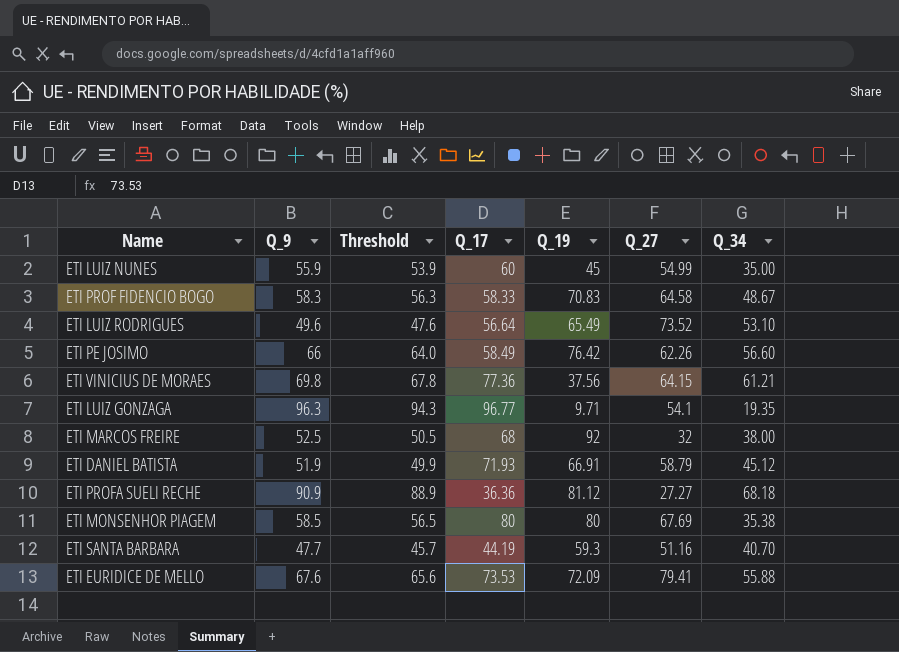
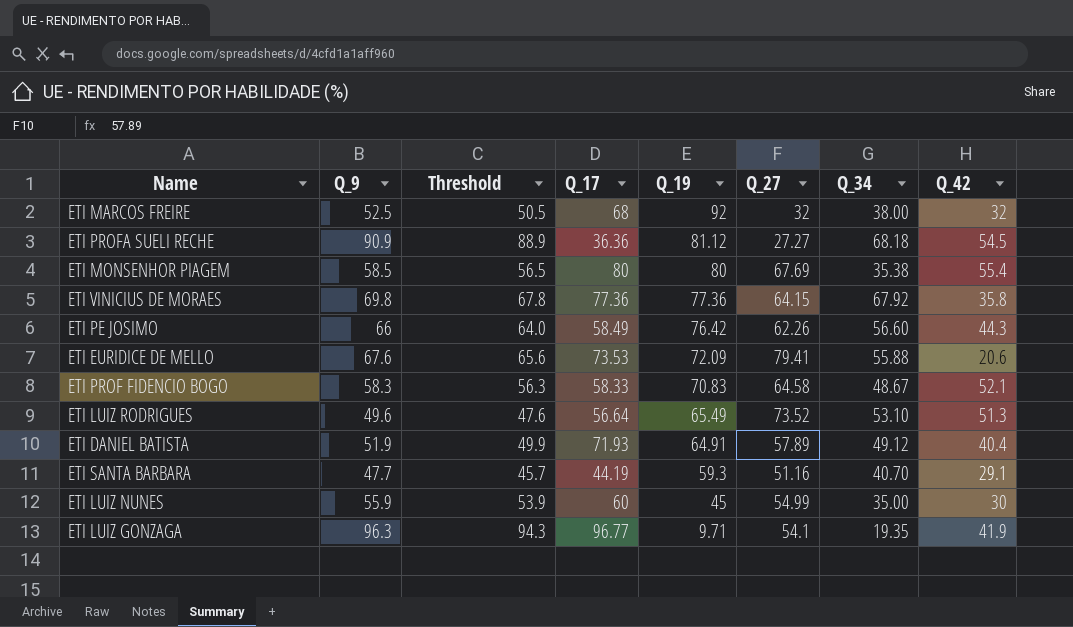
row order: none -> Q_19 descending
column Q_42 | position: none -> 8
ETI VINICIUS DE MORAES | Q_19: 37.56 -> 77.36
ETI VINICIUS DE MORAES | Q_34: 61.21 -> 67.92
ETI DANIEL BATISTA | Q_19: 66.91 -> 64.91
ETI DANIEL BATISTA | Q_27: 58.79 -> 57.89
ETI DANIEL BATISTA | Q_34: 45.12 -> 49.12

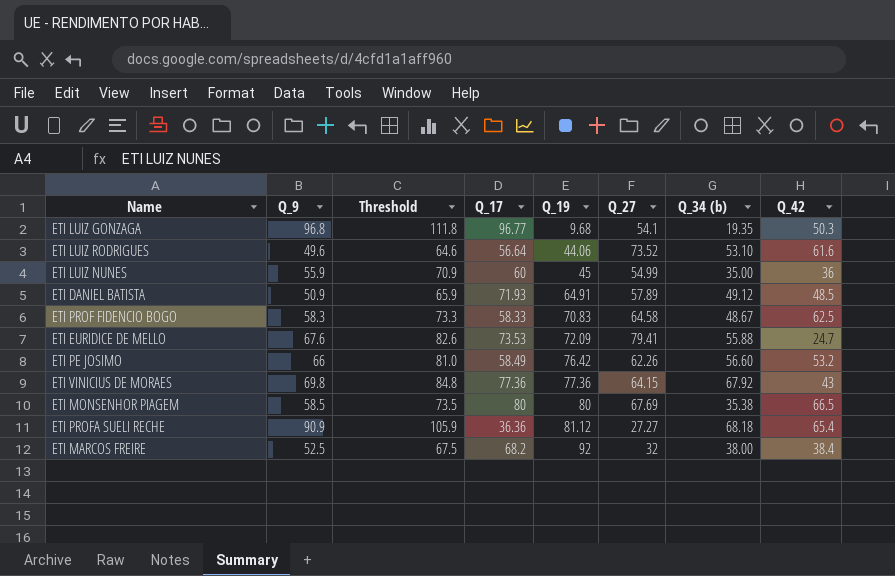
row order: Q_19 descending -> Q_19 ascending
column Threshold | formula: [Q_9] - 2 -> [Q_9] + 15
column name: Q_34 -> Q_34 (b)
row ETI SANTA BARBARA: 47.7 | 45.7 | 44.19 | 59.3 | 51.16 | 40.70 | 29.1 -> none
ETI LUIZ GONZAGA | Q_9: 96.3 -> 96.8
ETI LUIZ GONZAGA | Q_19: 9.71 -> 9.68
ETI LUIZ GONZAGA | Q_42: 41.9 -> 50.3
ETI LUIZ RODRIGUES | Q_19: 65.49 -> 44.06
ETI LUIZ RODRIGUES | Q_42: 51.3 -> 61.6
ETI LUIZ NUNES | Q_42: 30 -> 36
ETI DANIEL BATISTA | Q_9: 51.9 -> 50.9
ETI DANIEL BATISTA | Q_42: 40.4 -> 48.5
ETI PROF FIDENCIO BOGO | Q_42: 52.1 -> 62.5
ETI EURIDICE DE MELLO | Q_42: 20.6 -> 24.7
ETI PE JOSIMO | Q_42: 44.3 -> 53.2
ETI VINICIUS DE MORAES | Q_42: 35.8 -> 43
ETI MONSENHOR PIAGEM | Q_42: 55.4 -> 66.5
ETI PROFA SUELI RECHE | Q_42: 54.5 -> 65.4
ETI MARCOS FREIRE | Q_17: 68 -> 68.2
ETI MARCOS FREIRE | Q_42: 32 -> 38.4

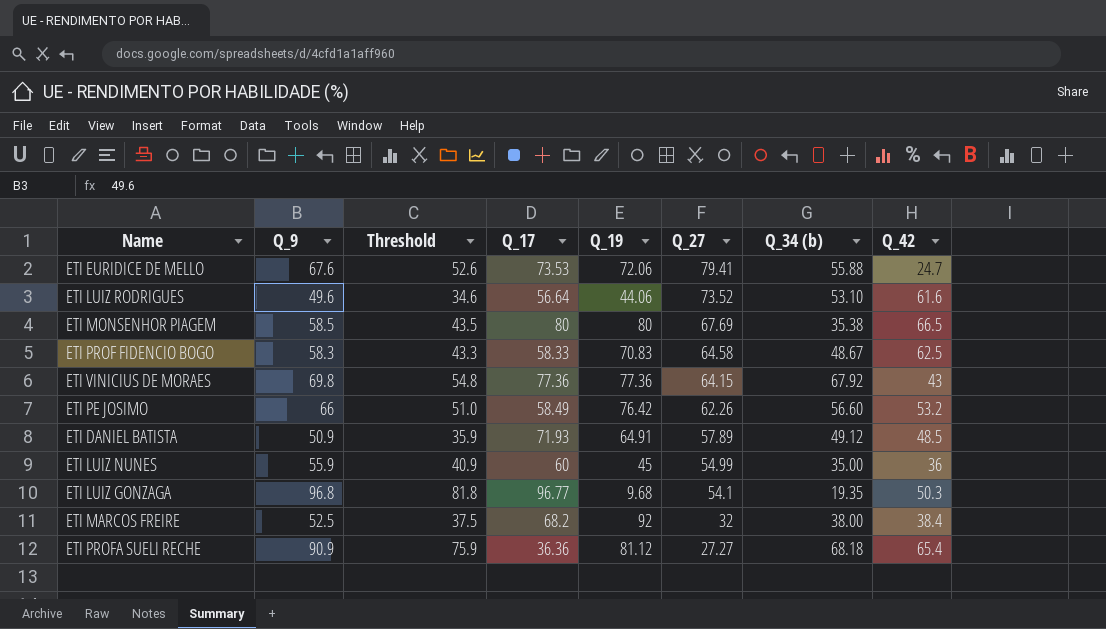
row order: Q_19 ascending -> Q_27 descending
column Threshold | formula: [Q_9] + 15 -> [Q_9] - 15
ETI EURIDICE DE MELLO | Q_19: 72.09 -> 72.06

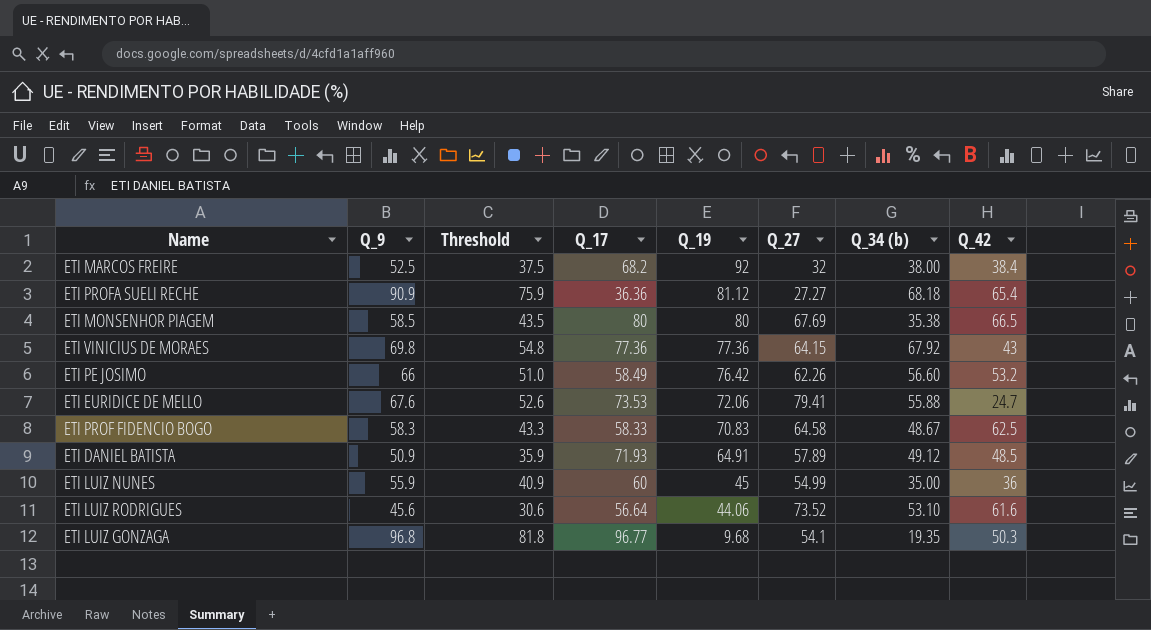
row order: Q_27 descending -> Q_19 descending
ETI LUIZ RODRIGUES | Q_9: 49.6 -> 45.6
ETI LUIZ RODRIGUES | Threshold: 34.6 -> 30.6

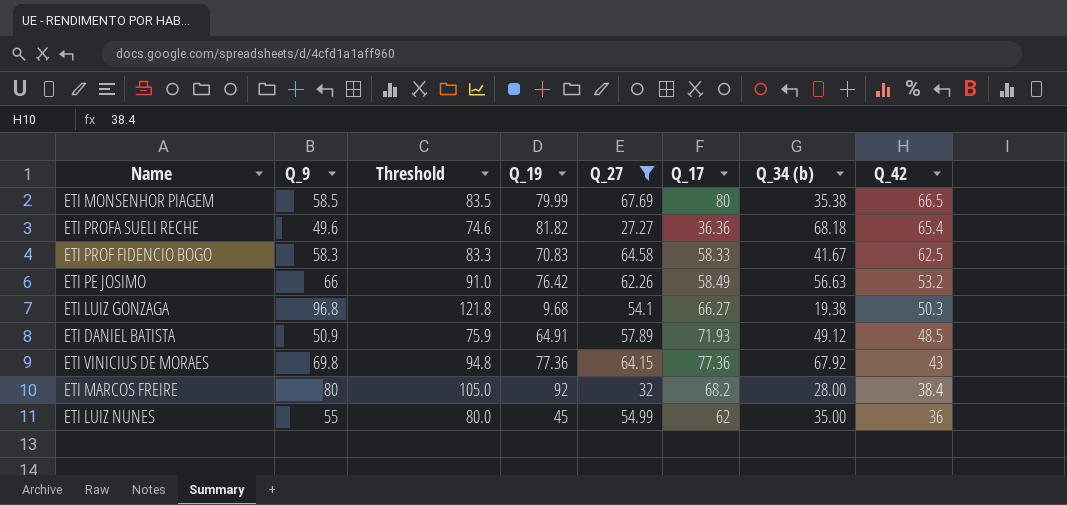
filter: none -> Q_27 <= 67.69
row order: Q_19 descending -> Q_42 descending
column Threshold | formula: [Q_9] - 15 -> [Q_9] + 25
column Q_17 | position: 4 -> 6
ETI MONSENHOR PIAGEM | Q_19: 80 -> 79.99
ETI PROFA SUELI RECHE | Q_9: 90.9 -> 49.6
ETI PROFA SUELI RECHE | Q_19: 81.12 -> 81.82
ETI PROF FIDENCIO BOGO | Q_34 (b): 48.67 -> 41.67
ETI PE JOSIMO | Q_34 (b): 56.60 -> 56.63
ETI LUIZ GONZAGA | Q_17: 96.77 -> 66.27
ETI LUIZ GONZAGA | Q_34 (b): 19.35 -> 19.38
ETI MARCOS FREIRE | Q_9: 52.5 -> 80
ETI MARCOS FREIRE | Q_34 (b): 38.00 -> 28.00
ETI LUIZ NUNES | Q_9: 55.9 -> 55
ETI LUIZ NUNES | Q_17: 60 -> 62

